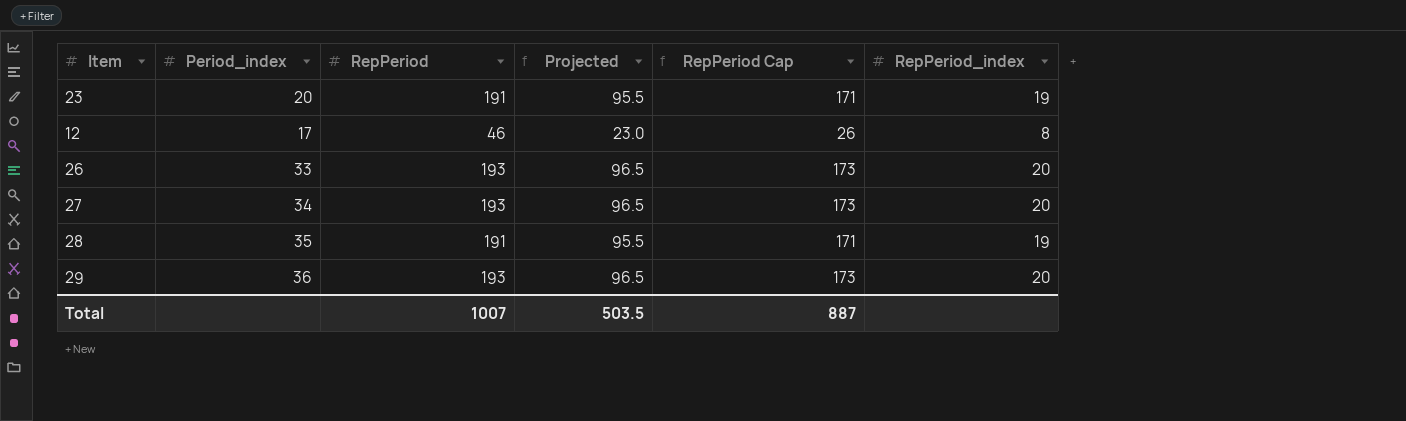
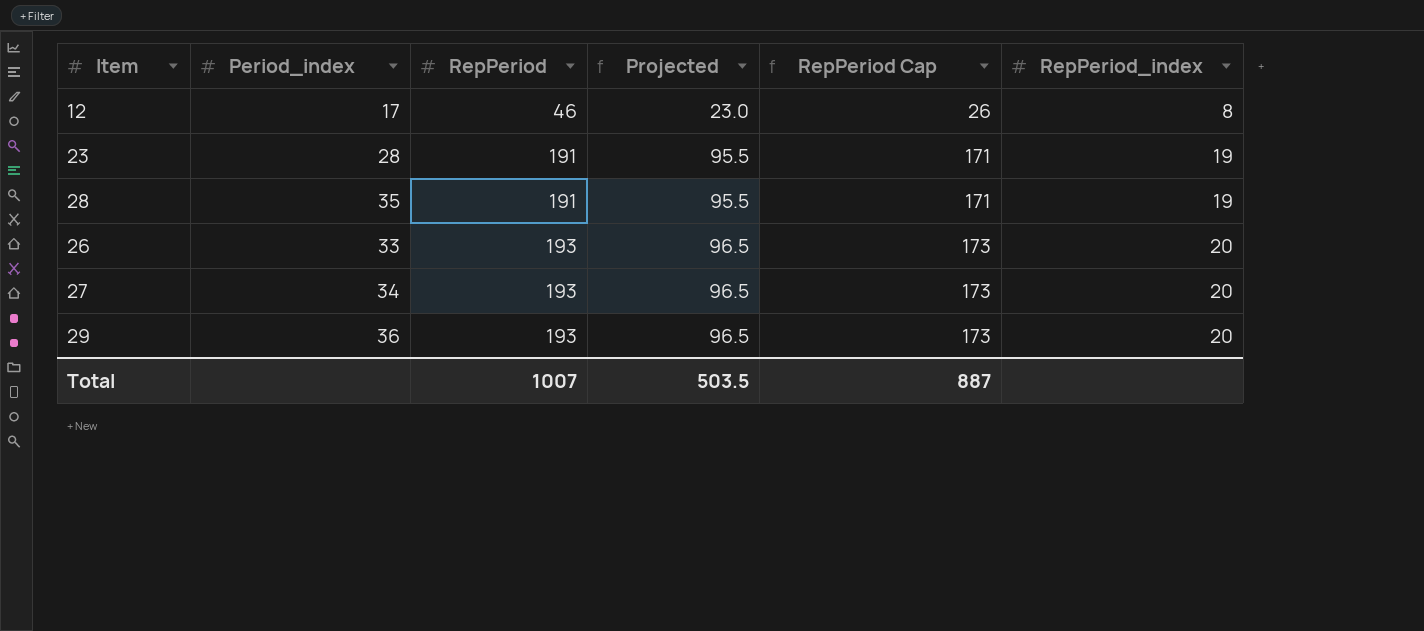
row order: none -> RepPeriod ascending
23 | Period_index: 20 -> 28

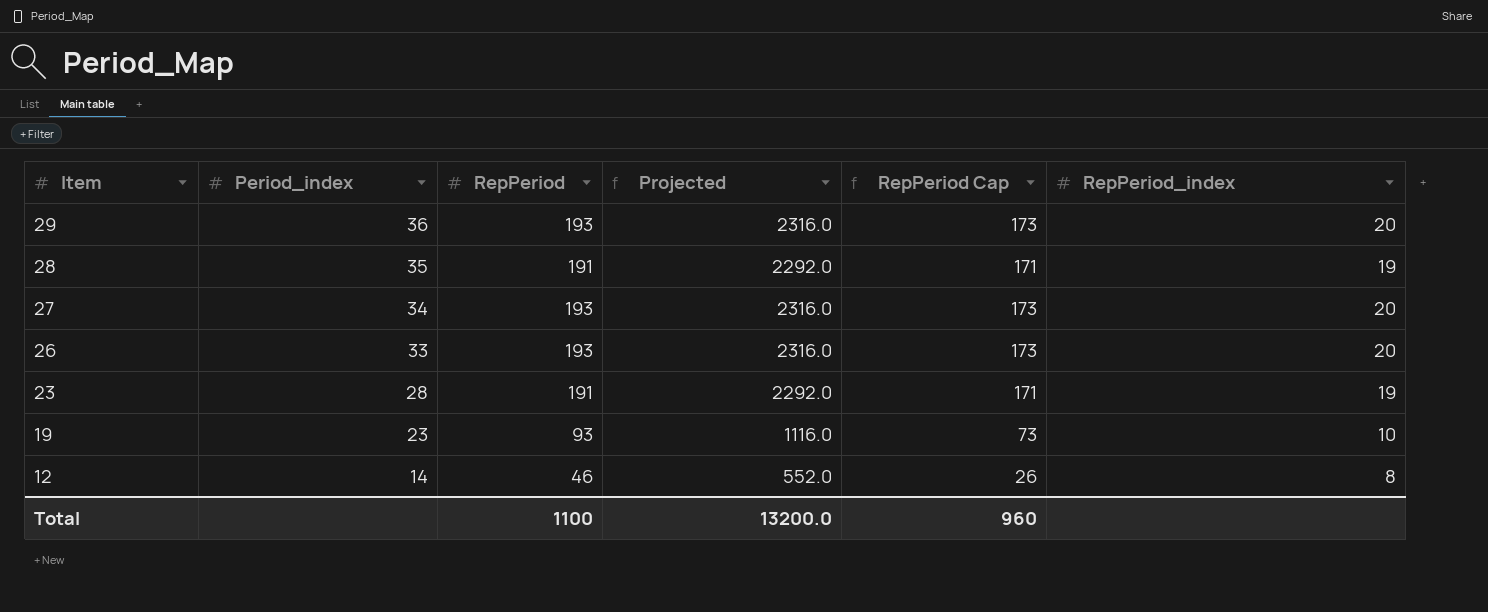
row order: RepPeriod ascending -> Item descending
column Projected | formula: [RepPeriod] * 0.5 -> [RepPeriod] * 12
row 19: none -> 23 | 93 | 1116.0 | 73 | 10
12 | Period_index: 17 -> 14
Total | RepPeriod: 1007 -> 1100
Total | Projected: 503.5 -> 13200.0
Total | RepPeriod Cap: 887 -> 960

